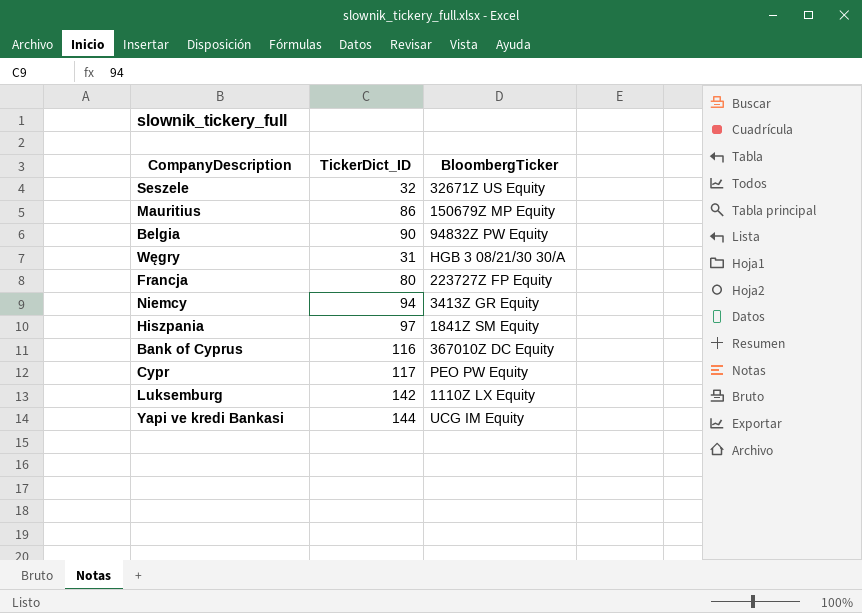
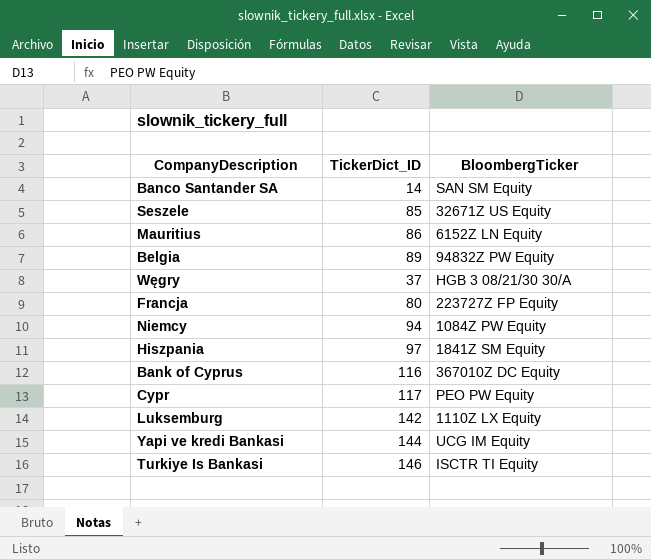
row Banco Santander SA: none -> 14 | SAN SM Equity
Seszele | TickerDict_ID: 32 -> 85
Mauritius | BloombergTicker: 150679Z MP Equity -> 6152Z LN Equity
Belgia | TickerDict_ID: 90 -> 89
Węgry | TickerDict_ID: 31 -> 37
Niemcy | BloombergTicker: 3413Z GR Equity -> 1084Z PW Equity
row Turkiye Is Bankasi: none -> 146 | ISCTR TI Equity

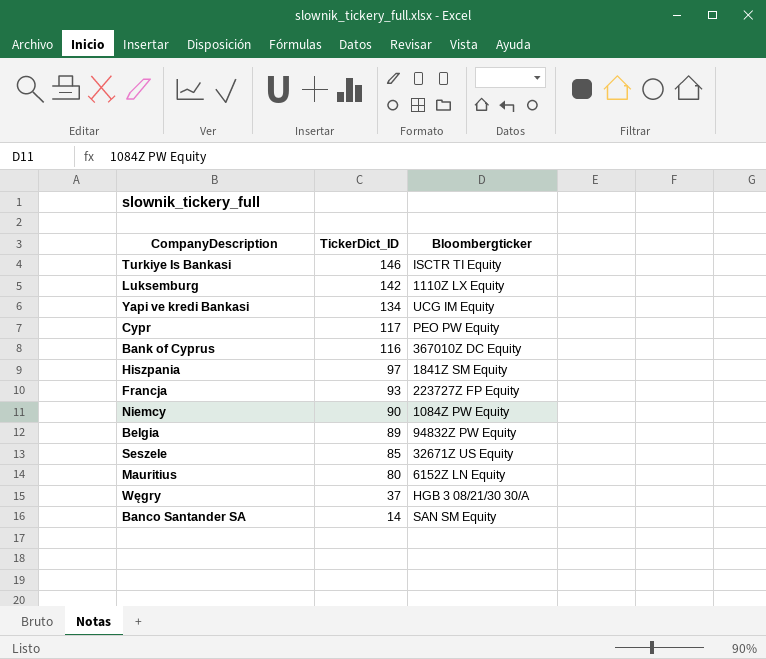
row order: none -> TickerDict_ID descending
column name: BloombergTicker -> Bloombergticker
Yapi ve kredi Bankasi | TickerDict_ID: 144 -> 134
Francja | TickerDict_ID: 80 -> 93
Niemcy | TickerDict_ID: 94 -> 90
Mauritius | TickerDict_ID: 86 -> 80

